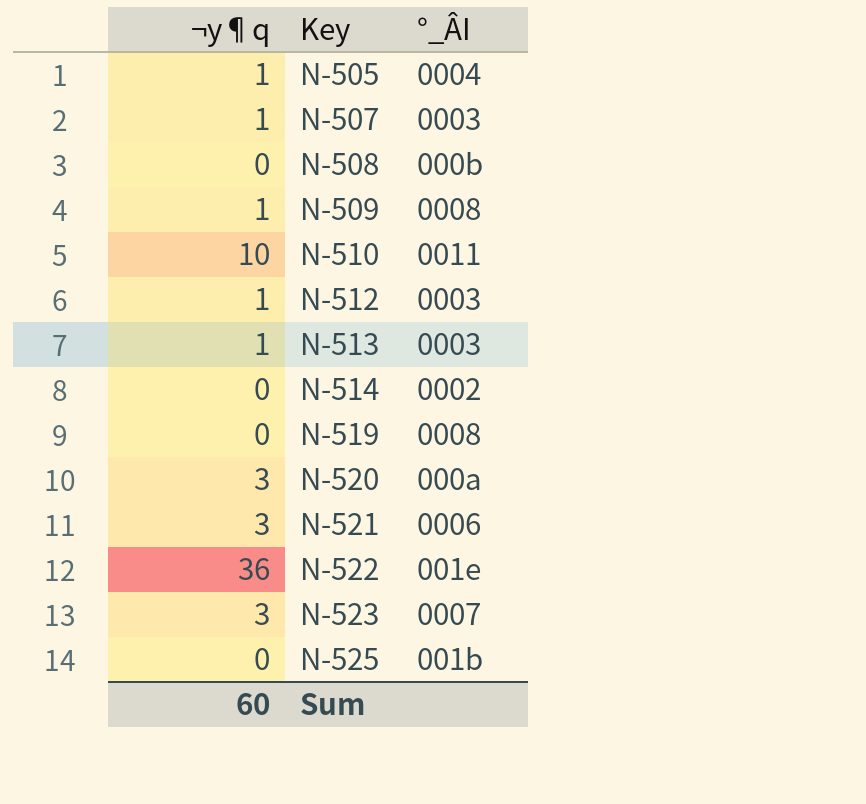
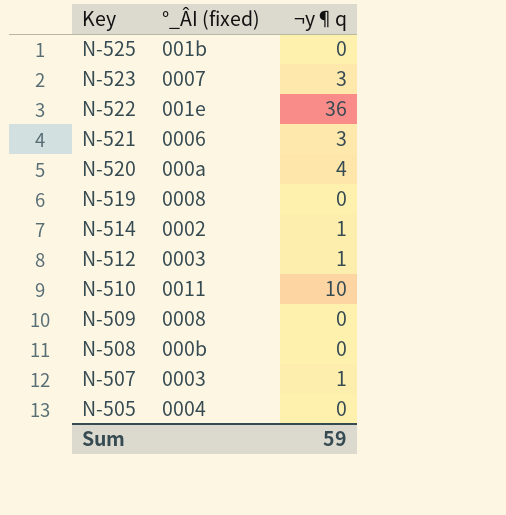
row order: Key ascending -> Key descending
column name: °_ÂI -> °_ÂI (fixed)
column ¬y¶q | position: 1 -> 3
row N-513: 1 | 0003 -> none
N-520 | ¬y¶q: 3 -> 4
N-514 | ¬y¶q: 0 -> 1
N-509 | ¬y¶q: 1 -> 0
N-505 | ¬y¶q: 1 -> 0
Sum | ¬y¶q: 60 -> 59

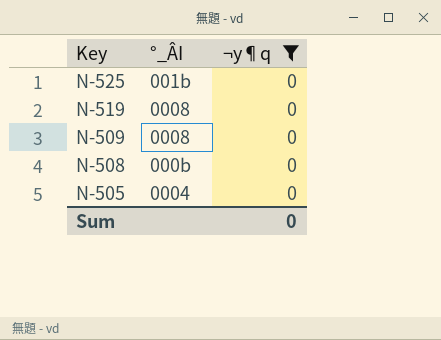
filter: none -> ¬y¶q = 0
column name: °_ÂI (fixed) -> °_ÂI
Sum | ¬y¶q: 59 -> 0

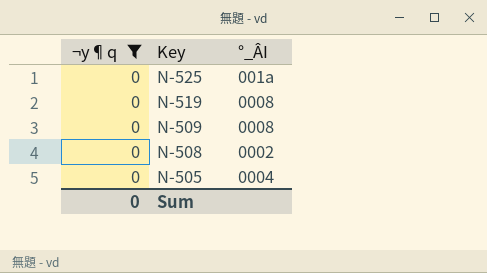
column ¬y¶q | position: 3 -> 1
N-525 | °_ÂI: 001b -> 001a
N-508 | °_ÂI: 000b -> 0002

